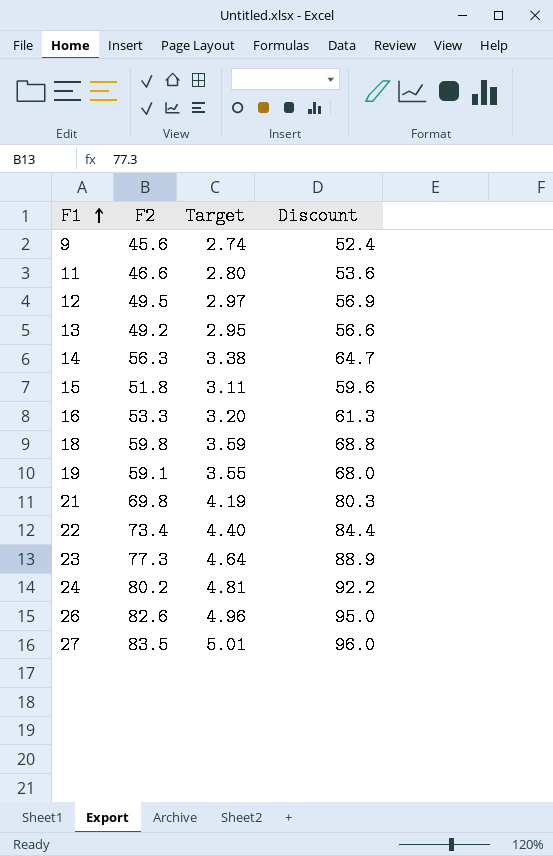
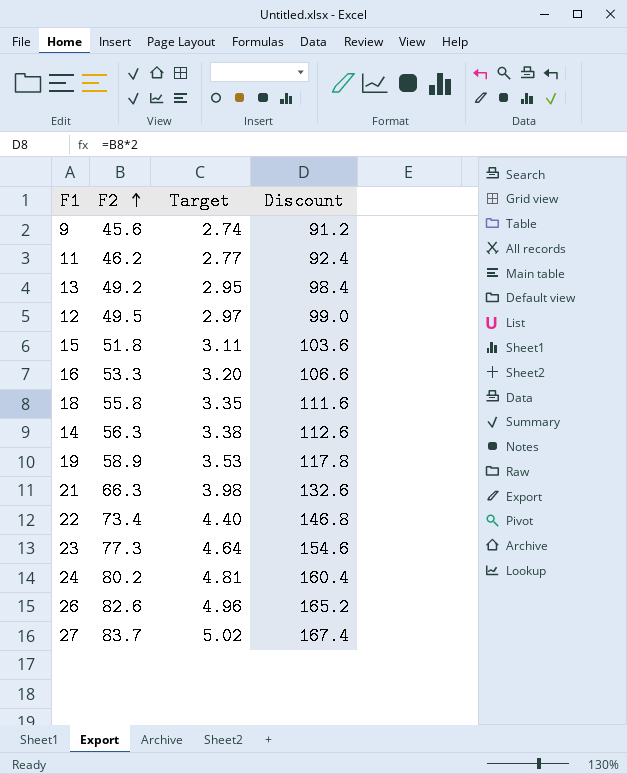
row order: F1 ascending -> F2 ascending
column Discount | formula: [F2] * 1.15 -> [F2] * 2
11 | F2: 46.6 -> 46.2
11 | Target: 2.80 -> 2.77
18 | F2: 59.8 -> 55.8
18 | Target: 3.59 -> 3.35
19 | F2: 59.1 -> 58.9
19 | Target: 3.55 -> 3.53
21 | F2: 69.8 -> 66.3
21 | Target: 4.19 -> 3.98
27 | F2: 83.5 -> 83.7
27 | Target: 5.01 -> 5.02

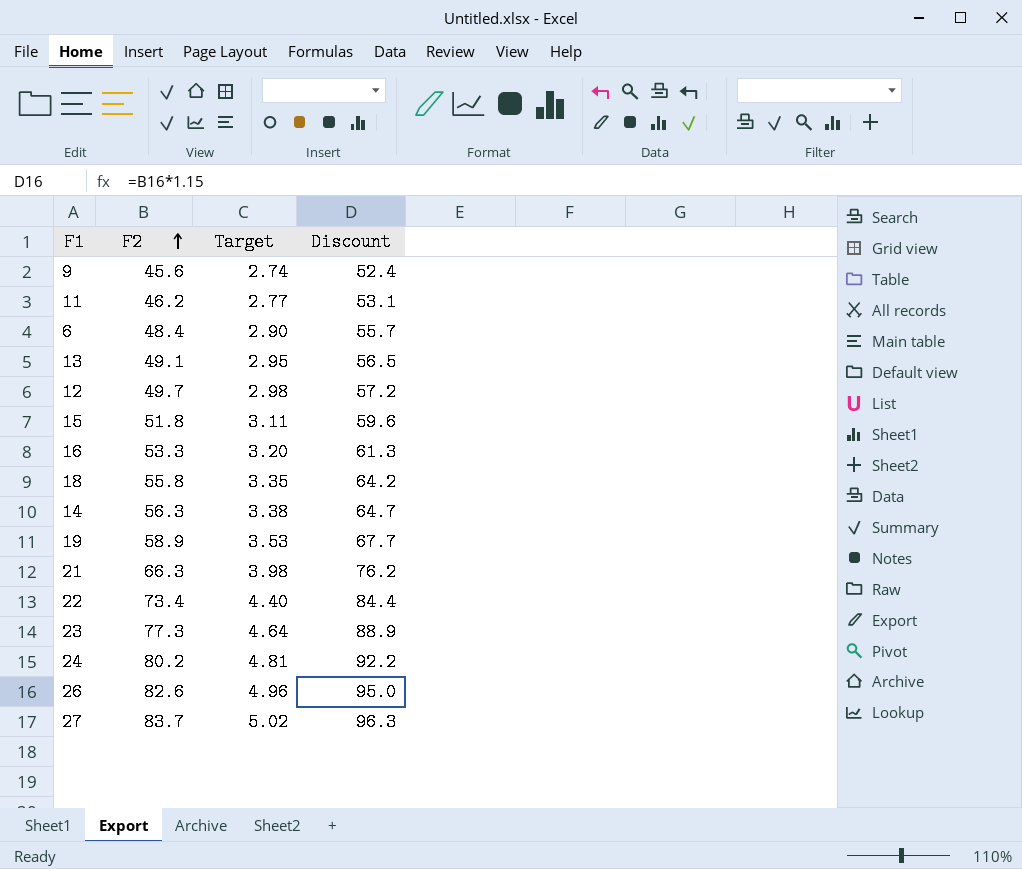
column Discount | formula: [F2] * 2 -> [F2] * 1.15
row 6: none -> 48.4 | 2.90 | 55.7
13 | F2: 49.2 -> 49.1
12 | F2: 49.5 -> 49.7
12 | Target: 2.97 -> 2.98

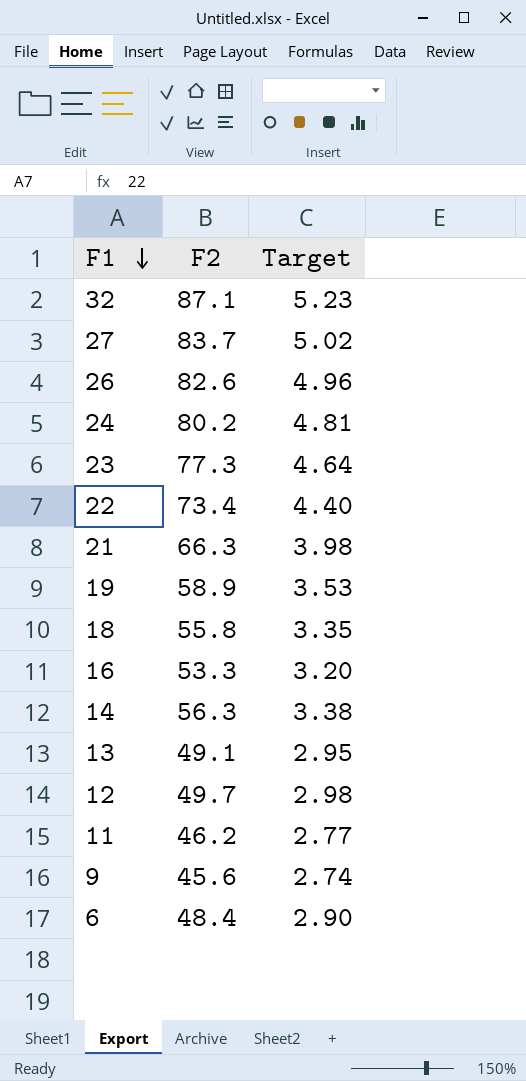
row order: F2 ascending -> F1 descending
column Discount | formula: [F2] * 1.15 -> none
row 15: 51.8 | 3.11 | 59.6 -> none
row 32: none -> 87.1 | 5.23

